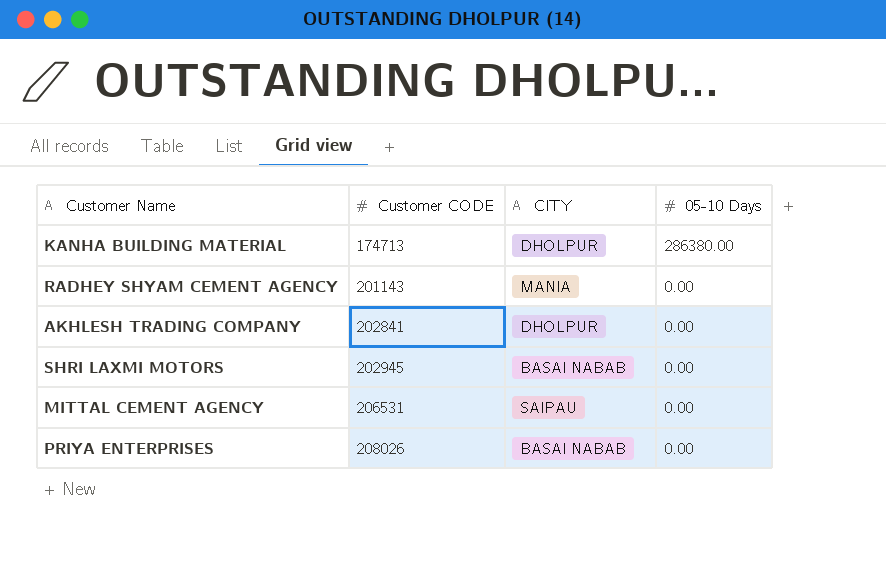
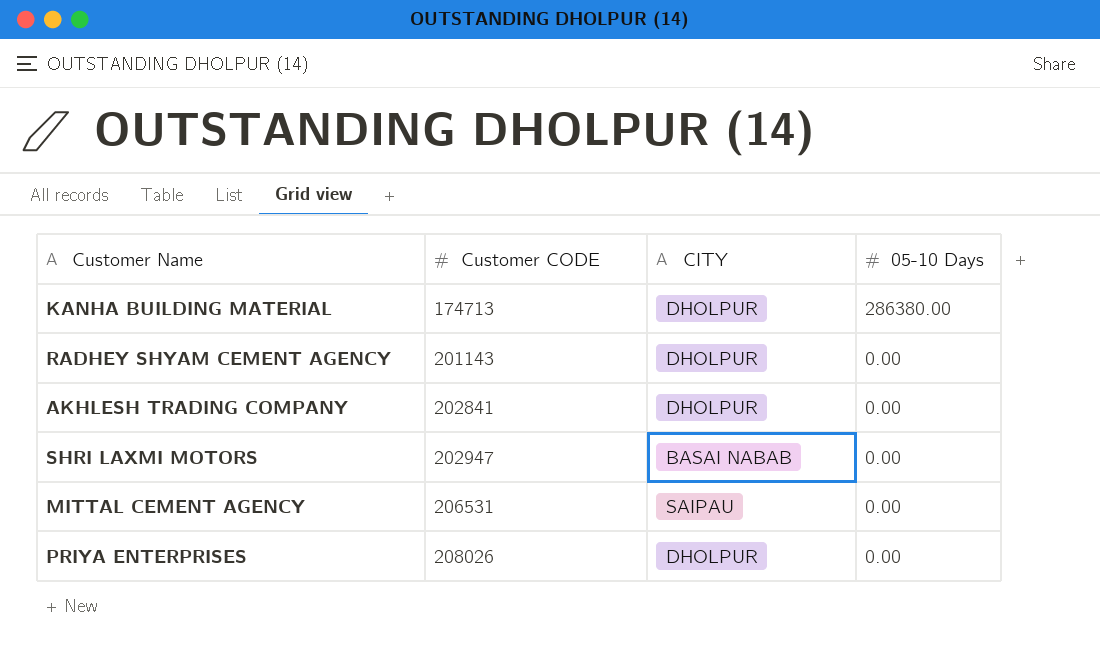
RADHEY SHYAM CEMENT AGENCY | CITY: MANIA -> DHOLPUR
SHRI LAXMI MOTORS | Customer CODE: 202945 -> 202947
PRIYA ENTERPRISES | CITY: BASAI NABAB -> DHOLPUR

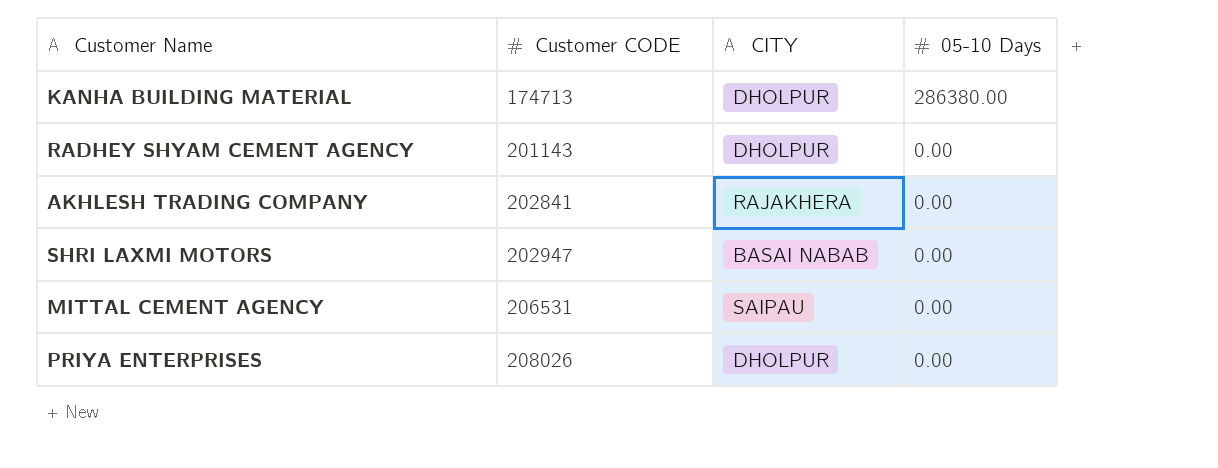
AKHLESH TRADING COMPANY | CITY: DHOLPUR -> RAJAKHERA

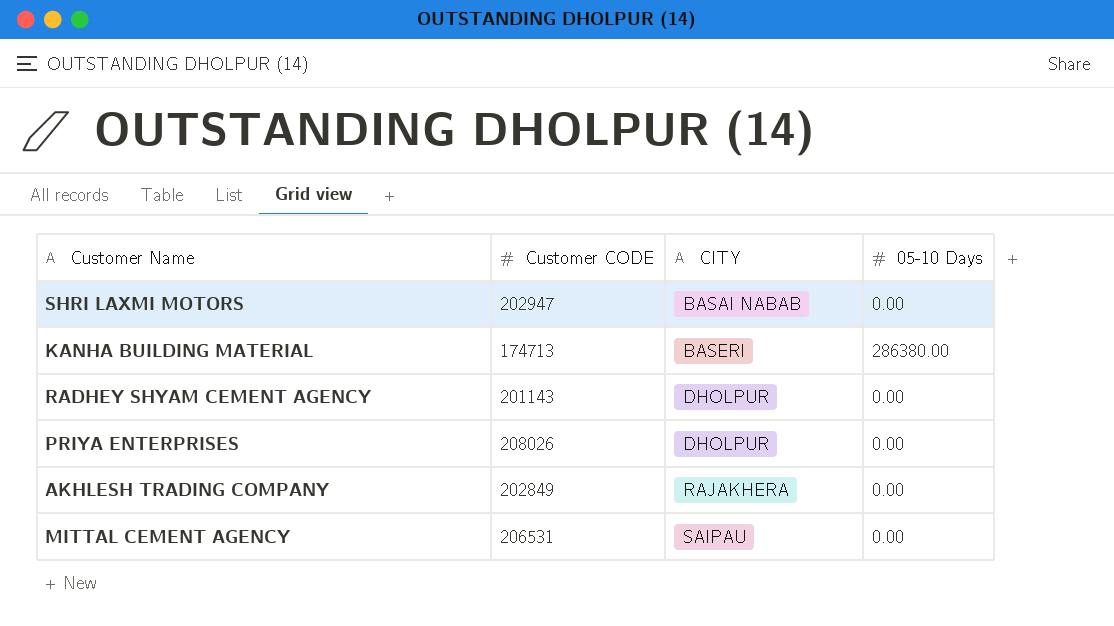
row order: Customer CODE ascending -> CITY ascending
KANHA BUILDING MATERIAL | CITY: DHOLPUR -> BASERI
AKHLESH TRADING COMPANY | Customer CODE: 202841 -> 202849

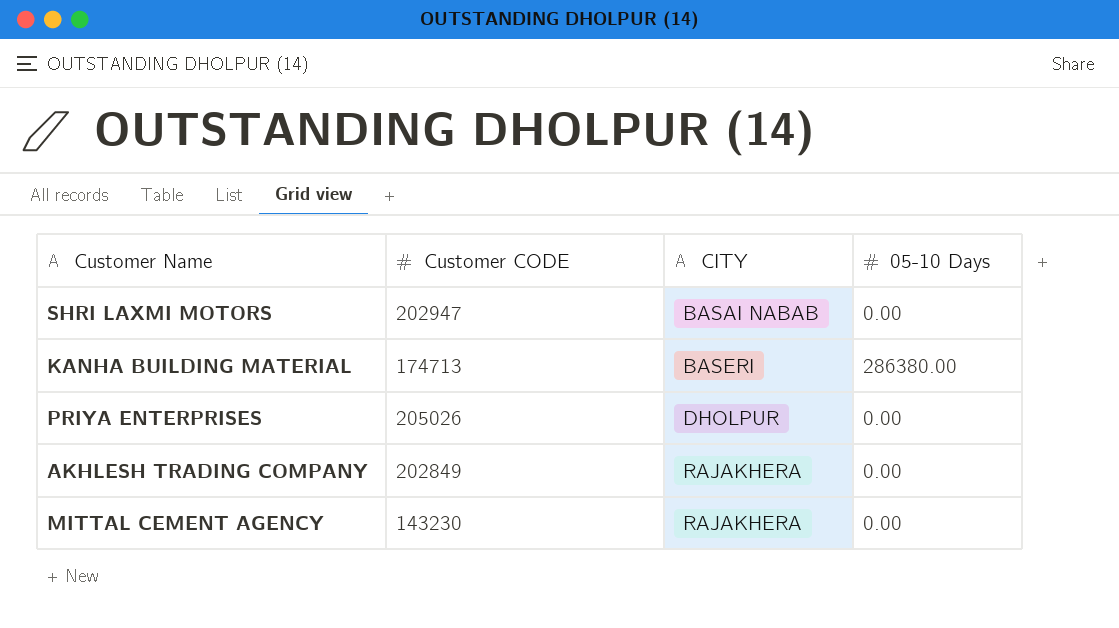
row RADHEY SHYAM CEMENT AGENCY: 201143 | DHOLPUR | 0.00 -> none
PRIYA ENTERPRISES | Customer CODE: 208026 -> 205026
MITTAL CEMENT AGENCY | Customer CODE: 206531 -> 143230
MITTAL CEMENT AGENCY | CITY: SAIPAU -> RAJAKHERA

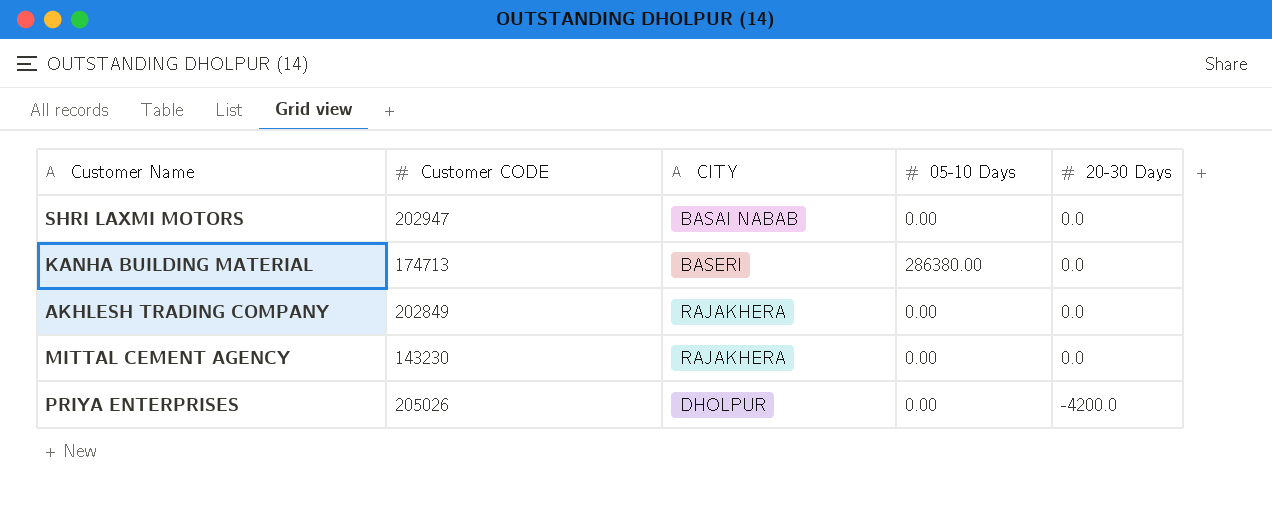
row order: CITY ascending -> 20-30 Days descending
column 20-30 Days | position: none -> 5

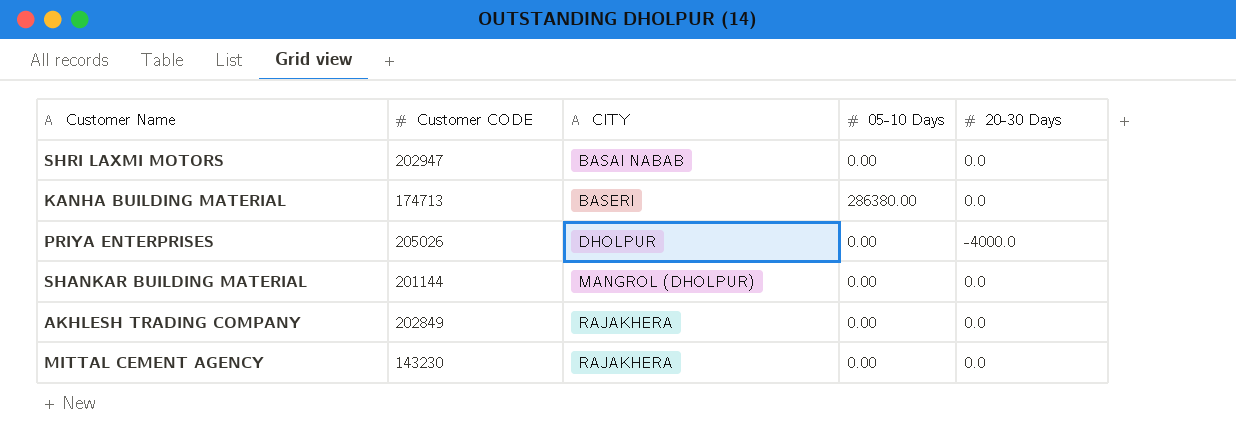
row order: 20-30 Days descending -> CITY ascending
PRIYA ENTERPRISES | 20-30 Days: -4200.0 -> -4000.0
row SHANKAR BUILDING MATERIAL: none -> 201144 | MANGROL (DHOLPUR) | 0.00 | 0.0

